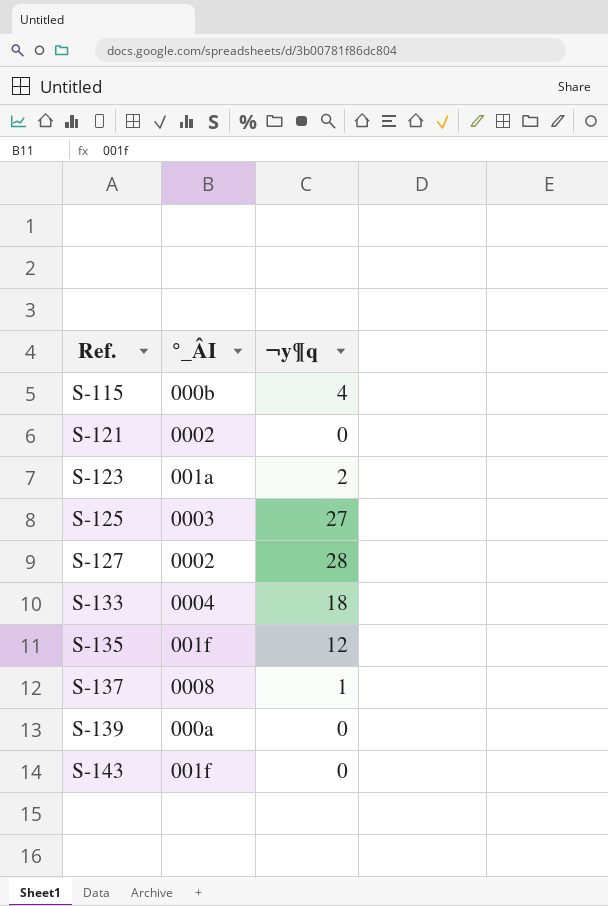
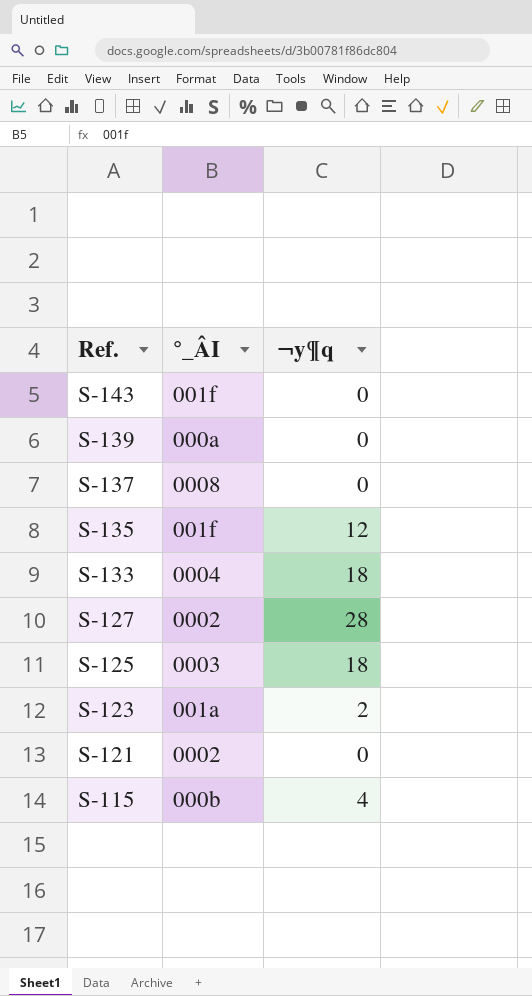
row order: Ref. ascending -> Ref. descending
S-137 | ¬y¶q: 1 -> 0
S-125 | ¬y¶q: 27 -> 18

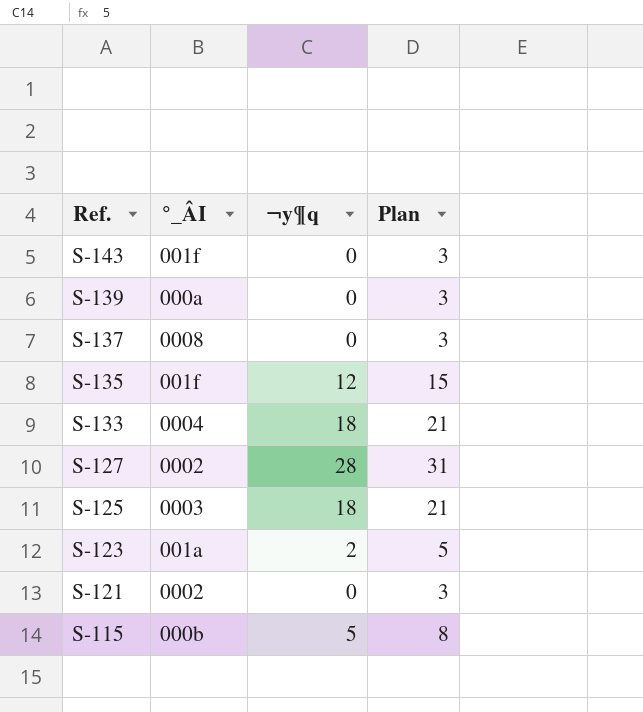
column Plan | formula: none -> [¬y¶q] + 3
S-115 | ¬y¶q: 4 -> 5

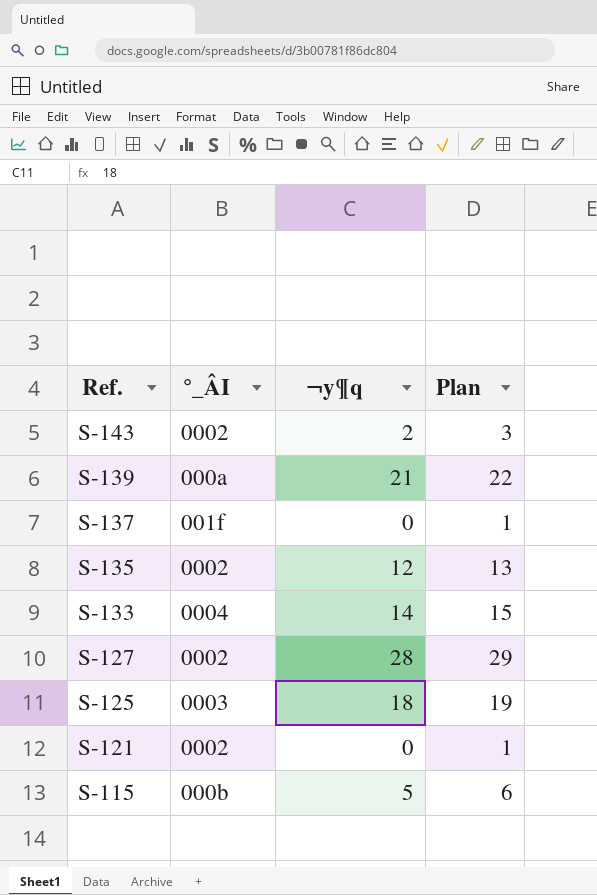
column Plan | formula: [¬y¶q] + 3 -> [¬y¶q] + 1
row S-123: 001a | 2 | 5 -> none
S-143 | °_ÂI: 001f -> 0002
S-143 | ¬y¶q: 0 -> 2
S-139 | ¬y¶q: 0 -> 21
S-137 | °_ÂI: 0008 -> 001f
S-135 | °_ÂI: 001f -> 0002
S-133 | ¬y¶q: 18 -> 14

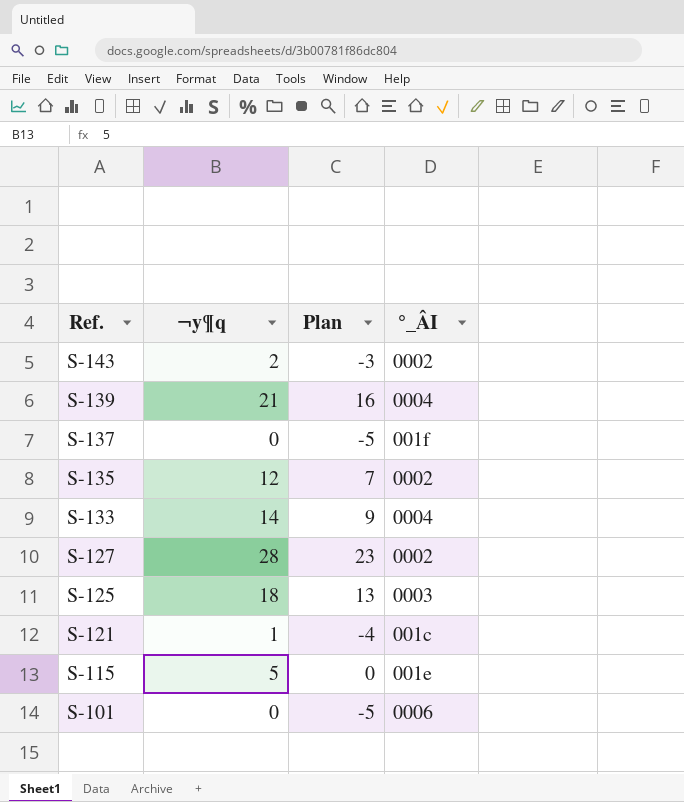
column Plan | formula: [¬y¶q] + 1 -> [¬y¶q] - 5
column °_ÂI | position: 2 -> 4
S-139 | °_ÂI: 000a -> 0004
S-121 | ¬y¶q: 0 -> 1
S-121 | °_ÂI: 0002 -> 001c
S-115 | °_ÂI: 000b -> 001e
row S-101: none -> 0 | -5 | 0006

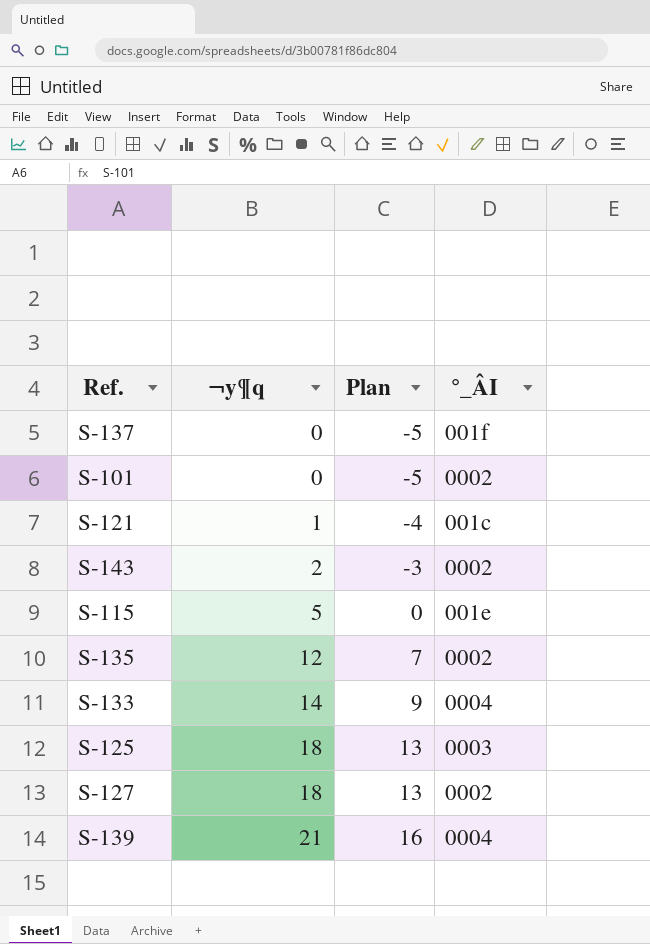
row order: Ref. descending -> ¬y¶q ascending
S-101 | °_ÂI: 0006 -> 0002
S-127 | ¬y¶q: 28 -> 18
S-127 | Plan: 23 -> 13

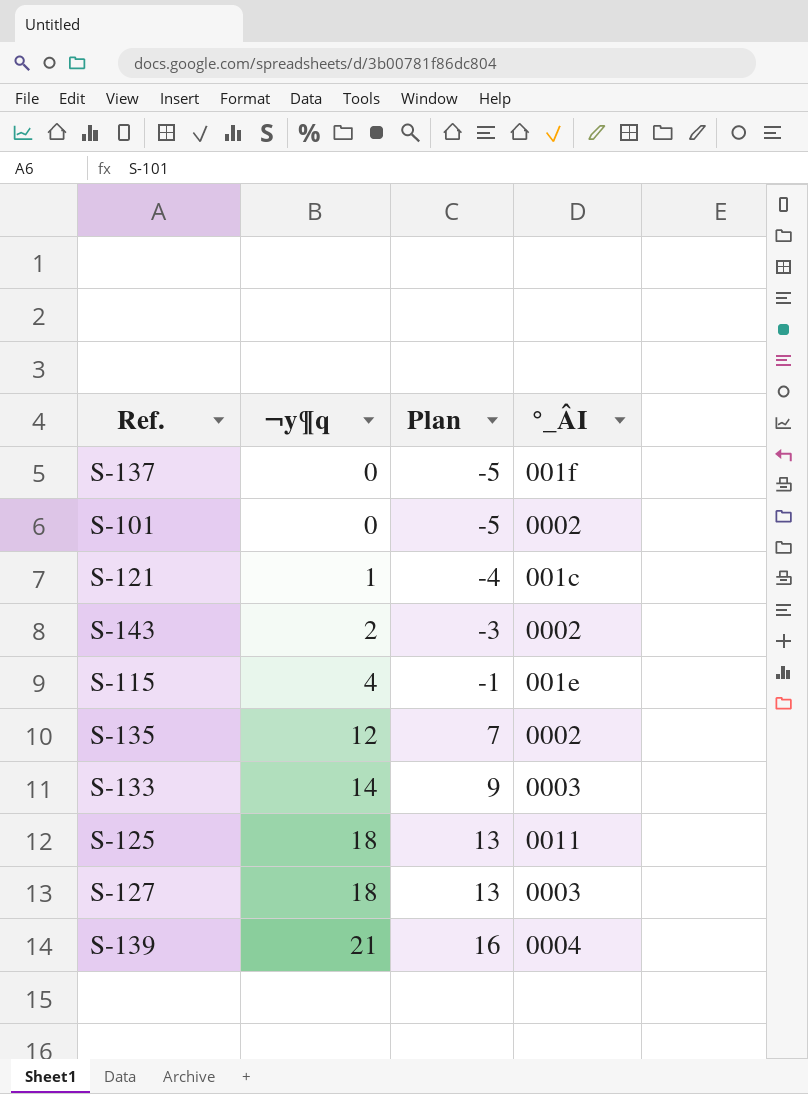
S-115 | ¬y¶q: 5 -> 4
S-115 | Plan: 0 -> -1
S-133 | °_ÂI: 0004 -> 0003
S-125 | °_ÂI: 0003 -> 0011
S-127 | °_ÂI: 0002 -> 0003

